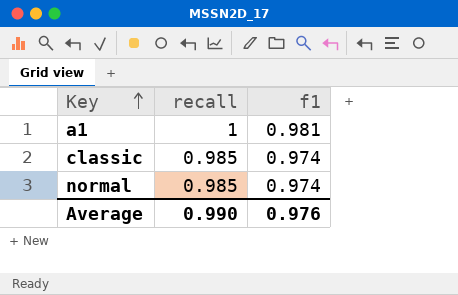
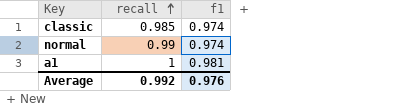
row order: Key ascending -> recall ascending
normal | recall: 0.985 -> 0.99
Average | recall: 0.990 -> 0.992

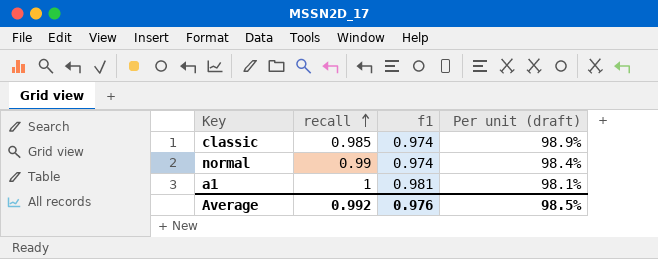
column Per unit (draft) | formula: none -> [f1] / [recall]

